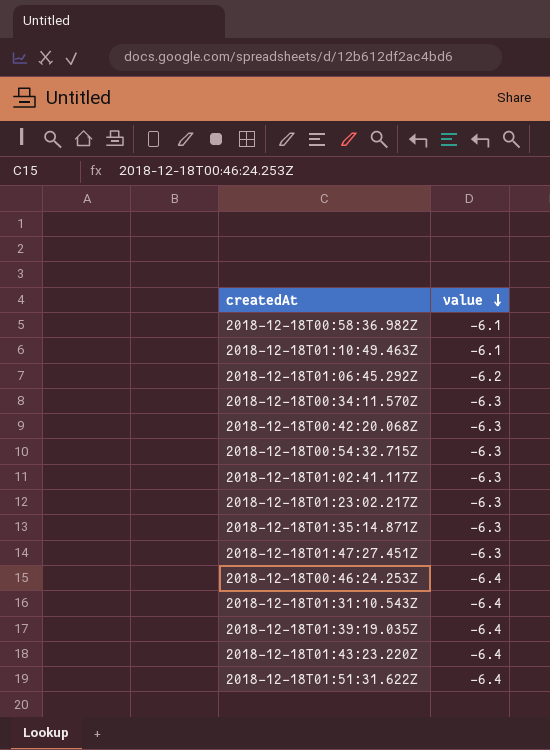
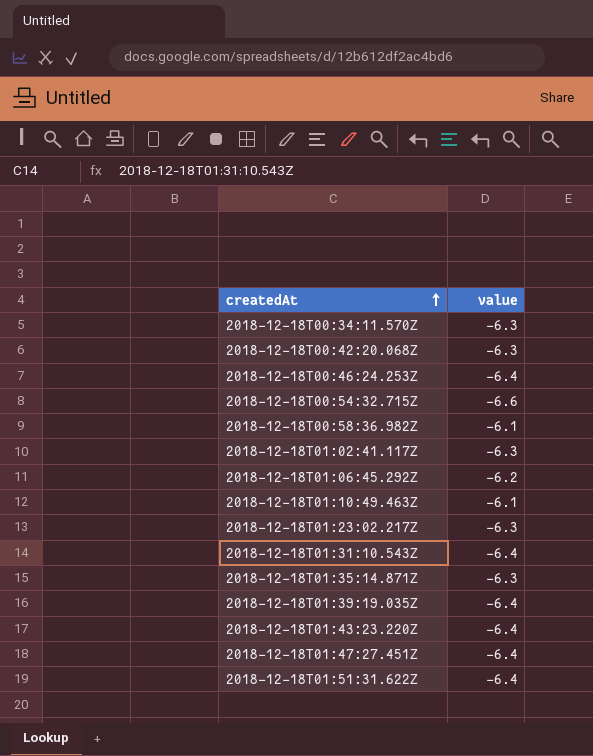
row order: value descending -> createdAt ascending
2018-12-18T00:54:32.715Z | value: -6.3 -> -6.6
2018-12-18T01:47:27.451Z | value: -6.3 -> -6.4

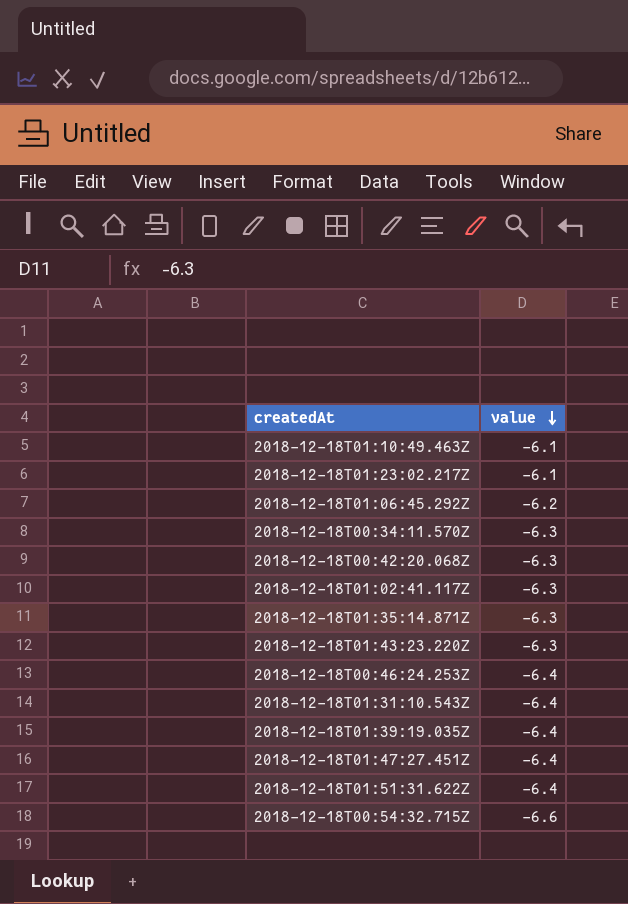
row order: createdAt ascending -> value descending
row 2018-12-18T00:58:36.982Z: -6.1 -> none
2018-12-18T01:23:02.217Z | value: -6.3 -> -6.1
2018-12-18T01:43:23.220Z | value: -6.4 -> -6.3

